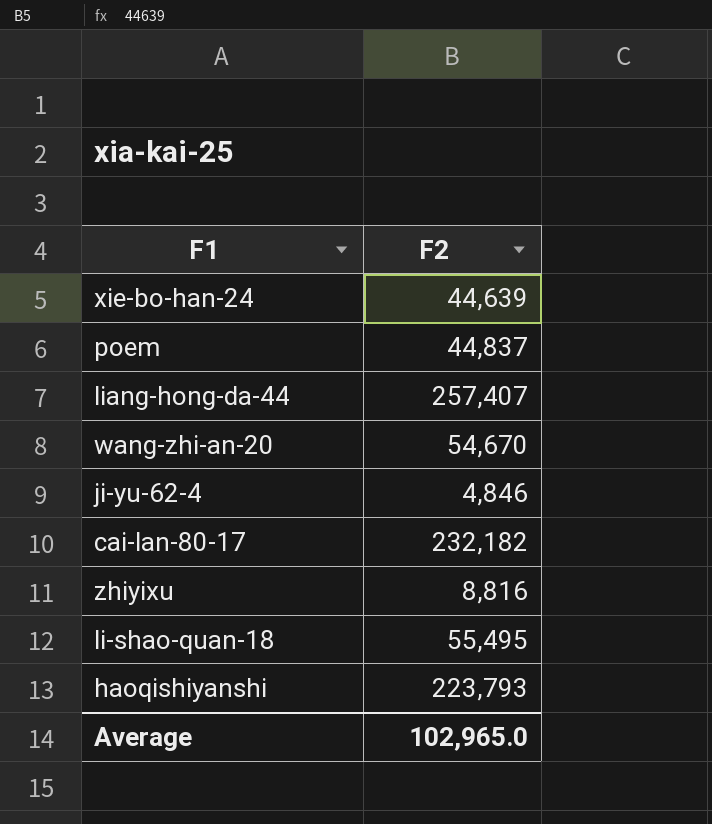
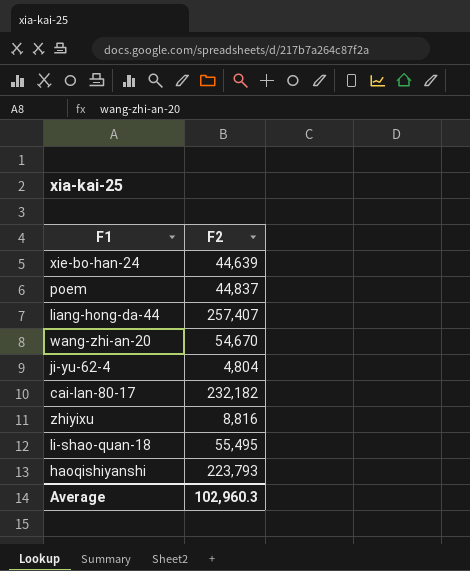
ji-yu-62-4 | F2: 4,846 -> 4,804
Average | F2: 102,965.0 -> 102,960.3

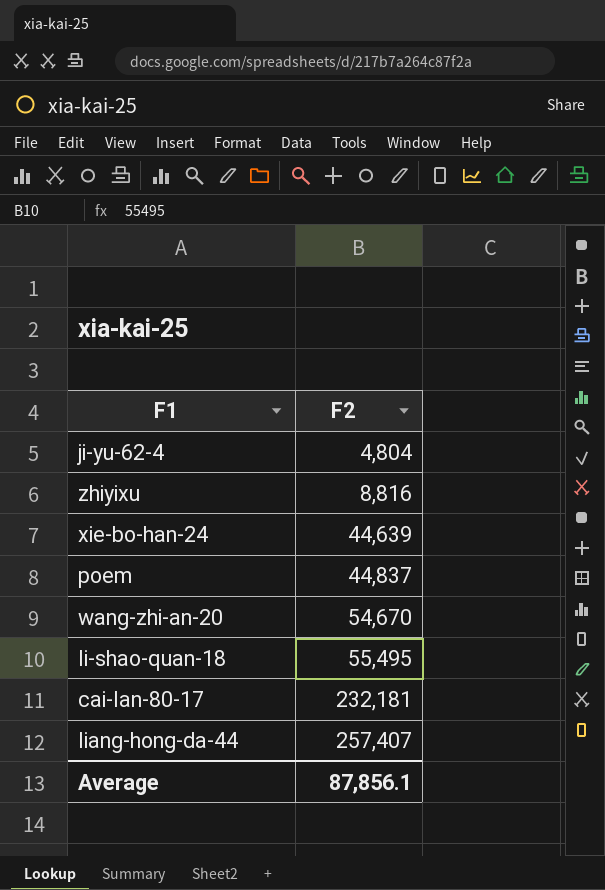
row order: none -> F2 ascending
row haoqishiyanshi: 223,793 -> none
cai-lan-80-17 | F2: 232,182 -> 232,181
Average | F2: 102,960.3 -> 87,856.1

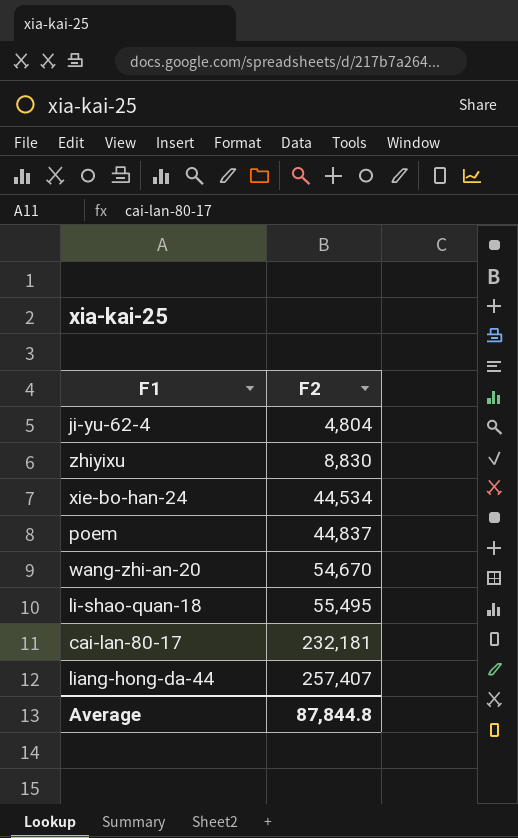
zhiyixu | F2: 8,816 -> 8,830
xie-bo-han-24 | F2: 44,639 -> 44,534
Average | F2: 87,856.1 -> 87,844.8

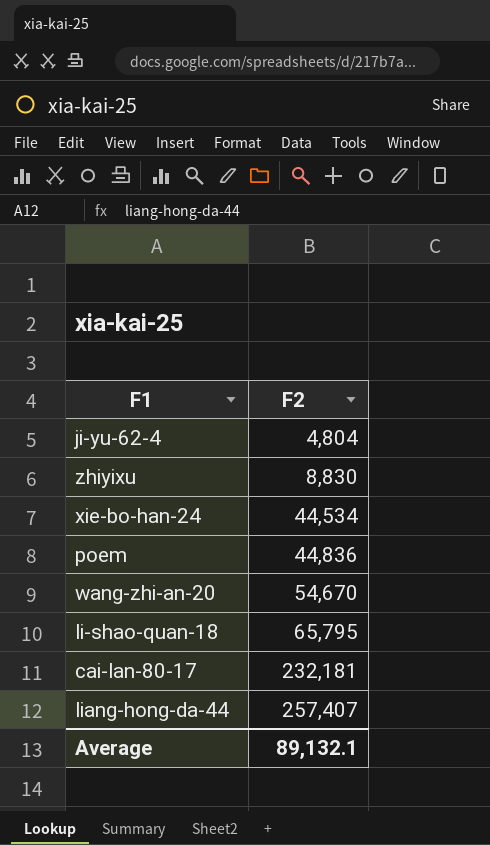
poem | F2: 44,837 -> 44,836
li-shao-quan-18 | F2: 55,495 -> 65,795
Average | F2: 87,844.8 -> 89,132.1

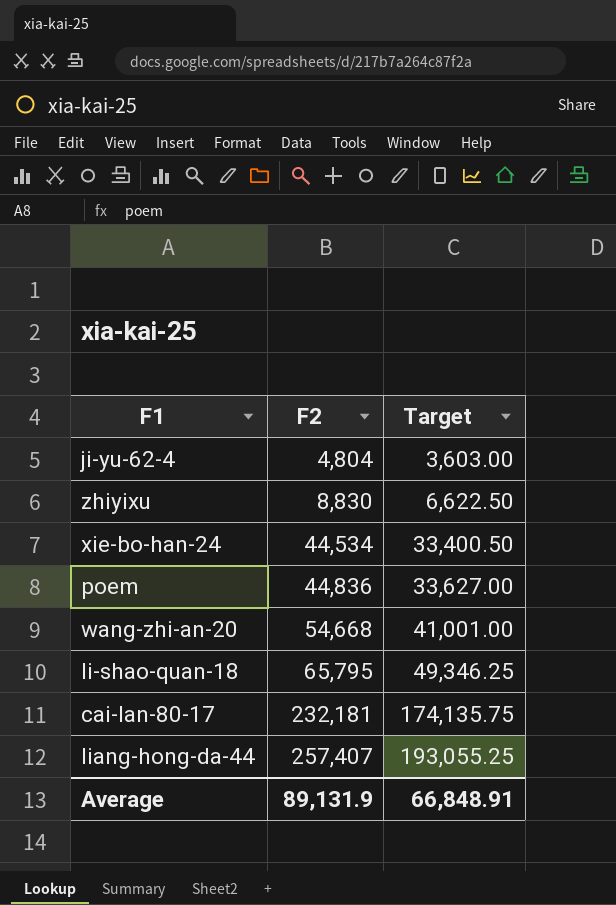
column Target | formula: none -> [F2] * 0.75
wang-zhi-an-20 | F2: 54,670 -> 54,668
Average | F2: 89,132.1 -> 89,131.9

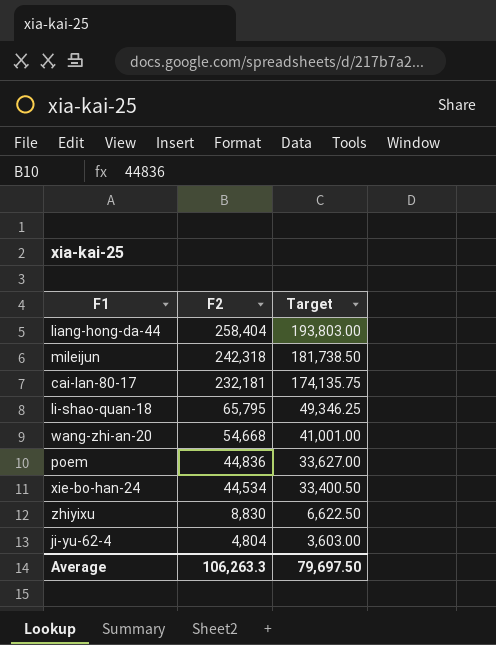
row order: F2 ascending -> F2 descending
liang-hong-da-44 | F2: 257,407 -> 258,404
liang-hong-da-44 | Target: 193,055.25 -> 193,803.00
row mileijun: none -> 242,318 | 181,738.50
Average | F2: 89,131.9 -> 106,263.3
Average | Target: 66,848.91 -> 79,697.50

